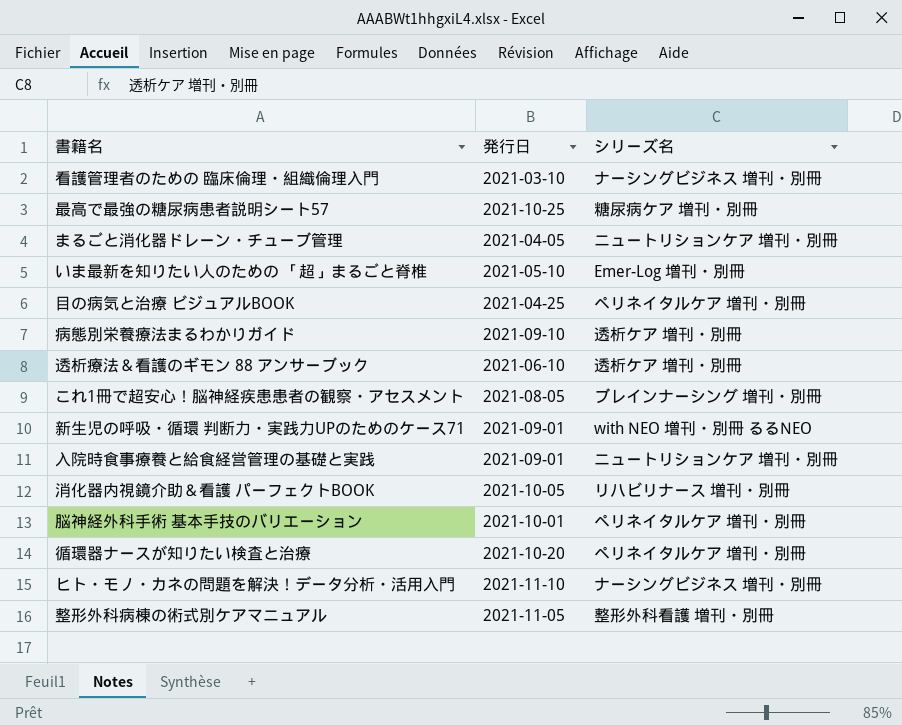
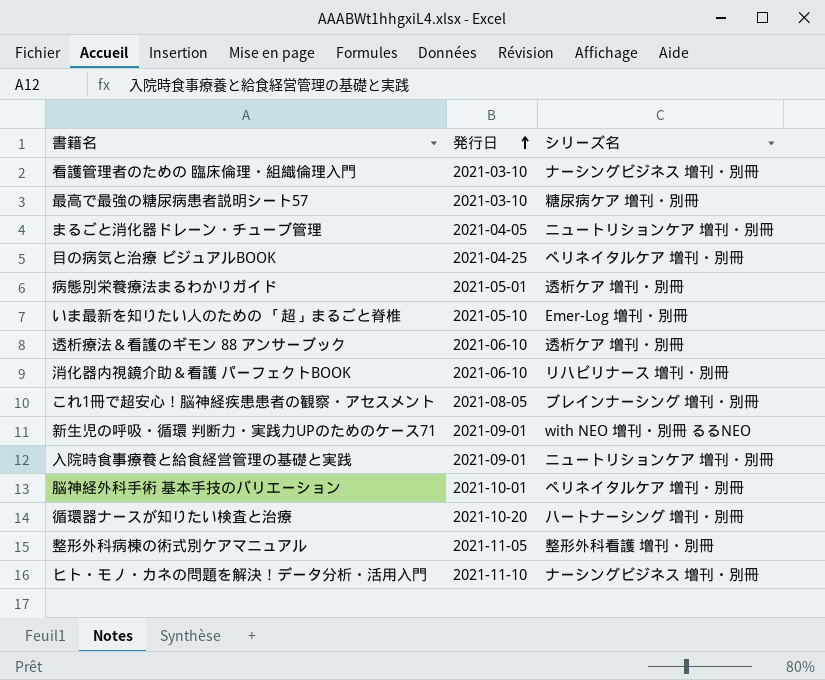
row order: none -> 発行日 ascending
最高で最強の糖尿病患者説明シート57 | 発行日: 2021-10-25 -> 2021-03-10
病態別栄養療法まるわかりガイド | 発行日: 2021-09-10 -> 2021-05-01
消化器内視鏡介助＆看護 パーフェクトBOOK | 発行日: 2021-10-05 -> 2021-06-10
循環器ナースが知りたい検査と治療 | シリーズ名: ペリネイタルケア 増刊・別冊 -> ハートナーシング 増刊・別冊

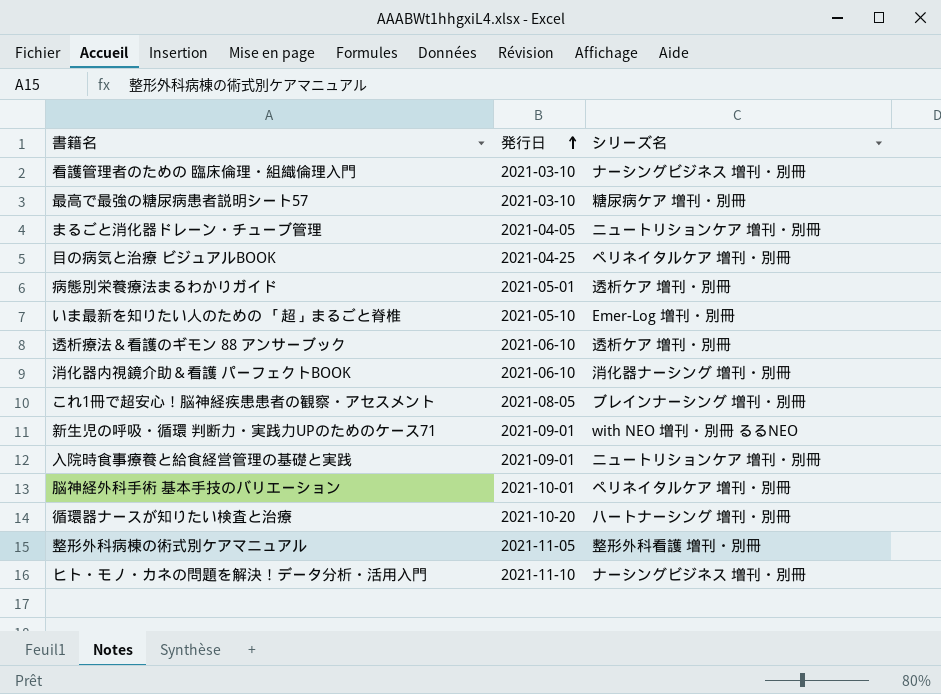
消化器内視鏡介助＆看護 パーフェクトBOOK | シリーズ名: リハビリナース 増刊・別冊 -> 消化器ナーシング 増刊・別冊

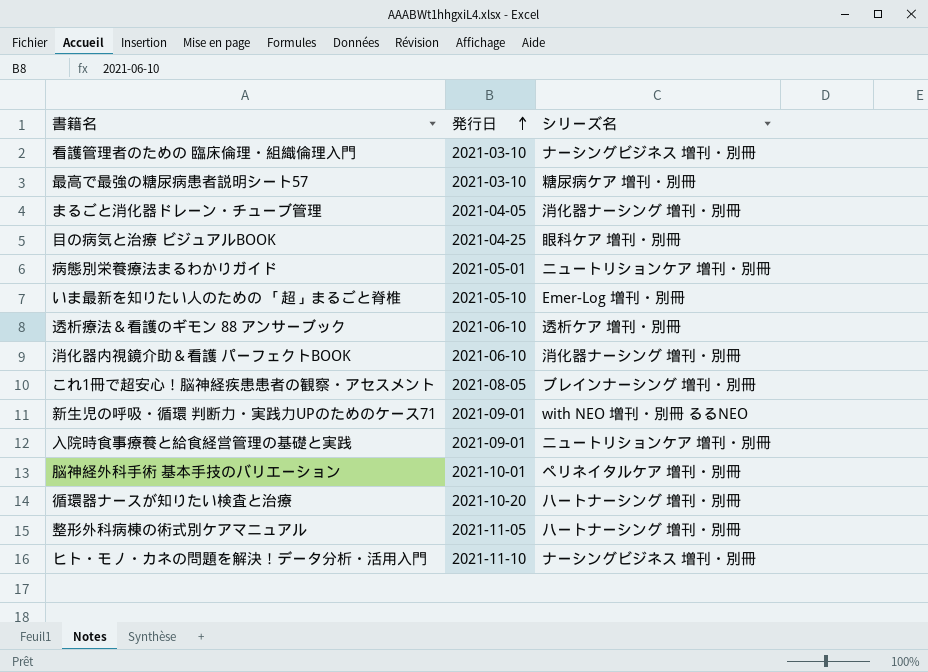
まるごと消化器ドレーン・チューブ管理 | シリーズ名: ニュートリションケア 増刊・別冊 -> 消化器ナーシング 増刊・別冊
目の病気と治療 ビジュアルBOOK | シリーズ名: ペリネイタルケア 増刊・別冊 -> 眼科ケア 増刊・別冊
病態別栄養療法まるわかりガイド | シリーズ名: 透析ケア 増刊・別冊 -> ニュートリションケア 増刊・別冊
整形外科病棟の術式別ケアマニュアル | シリーズ名: 整形外科看護 増刊・別冊 -> ハートナーシング 増刊・別冊

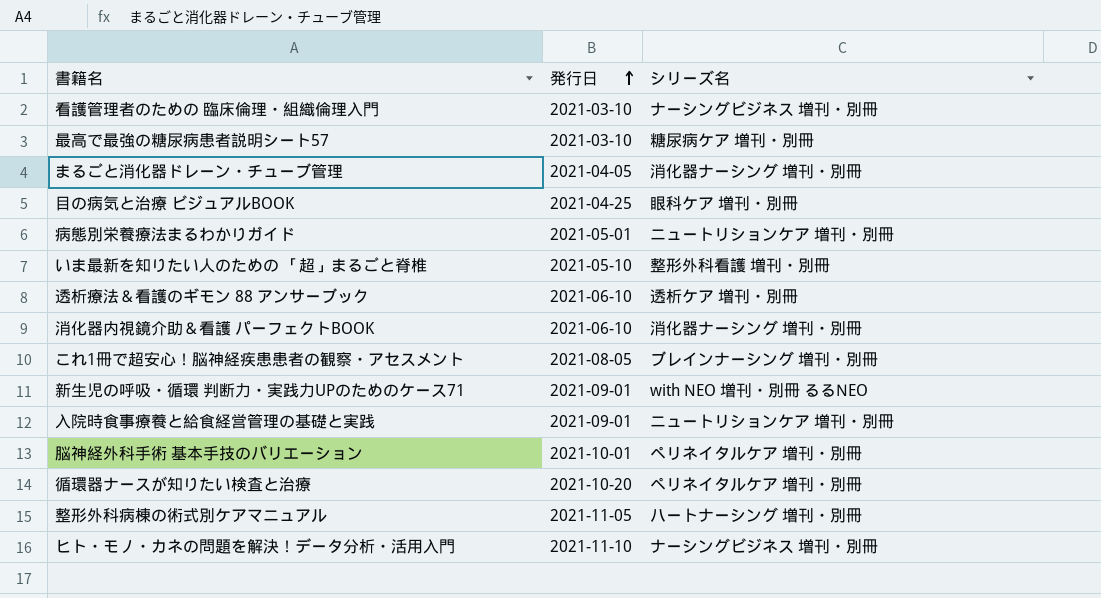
いま最新を知りたい人のための 「超」まるごと脊椎 | シリーズ名: Emer-Log 増刊・別冊 -> 整形外科看護 増刊・別冊
循環器ナースが知りたい検査と治療 | シリーズ名: ハートナーシング 増刊・別冊 -> ペリネイタルケア 増刊・別冊

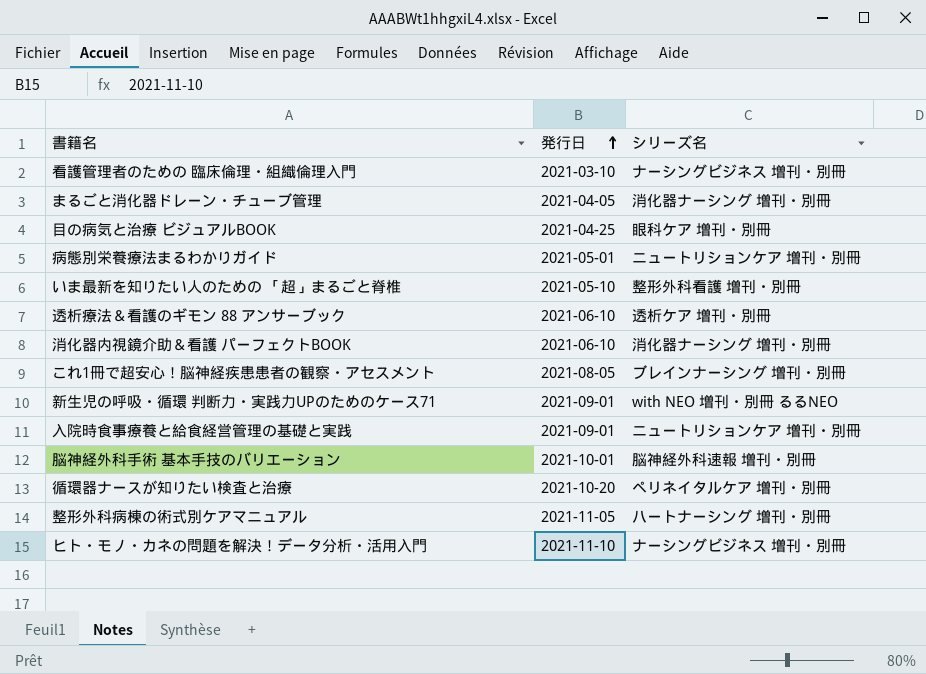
row 最高で最強の糖尿病患者説明シート57: 2021-03-10 | 糖尿病ケア 増刊・別冊 -> none
脳神経外科手術 基本手技のバリエーション | シリーズ名: ペリネイタルケア 増刊・別冊 -> 脳神経外科速報 増刊・別冊

